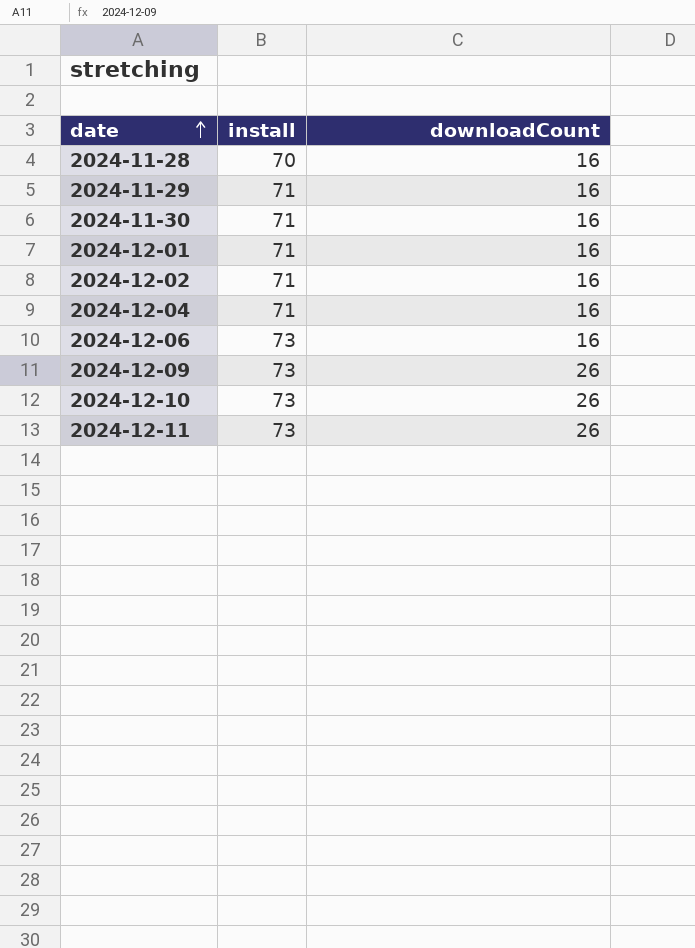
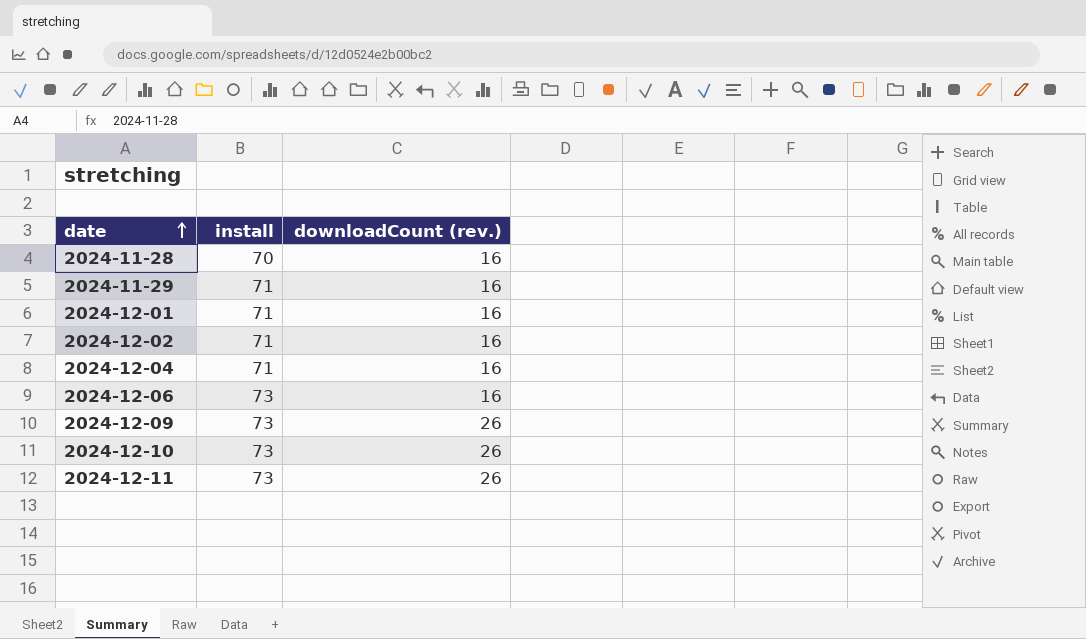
column name: downloadCount -> downloadCount (rev.)
row 2024-11-30: 71 | 16 -> none

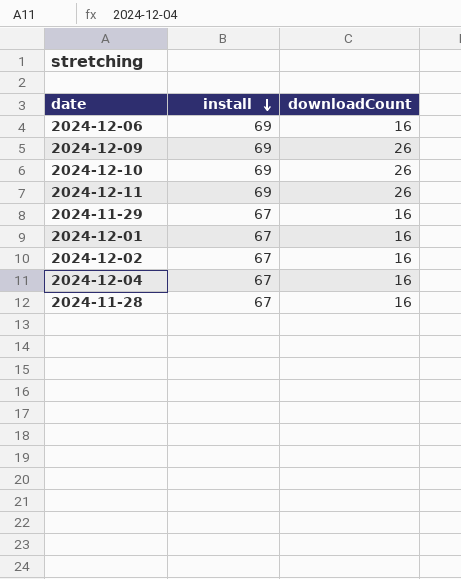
row order: date ascending -> install descending
column name: downloadCount (rev.) -> downloadCount
2024-12-06 | install: 73 -> 69
2024-12-09 | install: 73 -> 69
2024-12-10 | install: 73 -> 69
2024-12-11 | install: 73 -> 69
2024-11-29 | install: 71 -> 67
2024-12-01 | install: 71 -> 67
2024-12-02 | install: 71 -> 67
2024-12-04 | install: 71 -> 67
2024-11-28 | install: 70 -> 67

